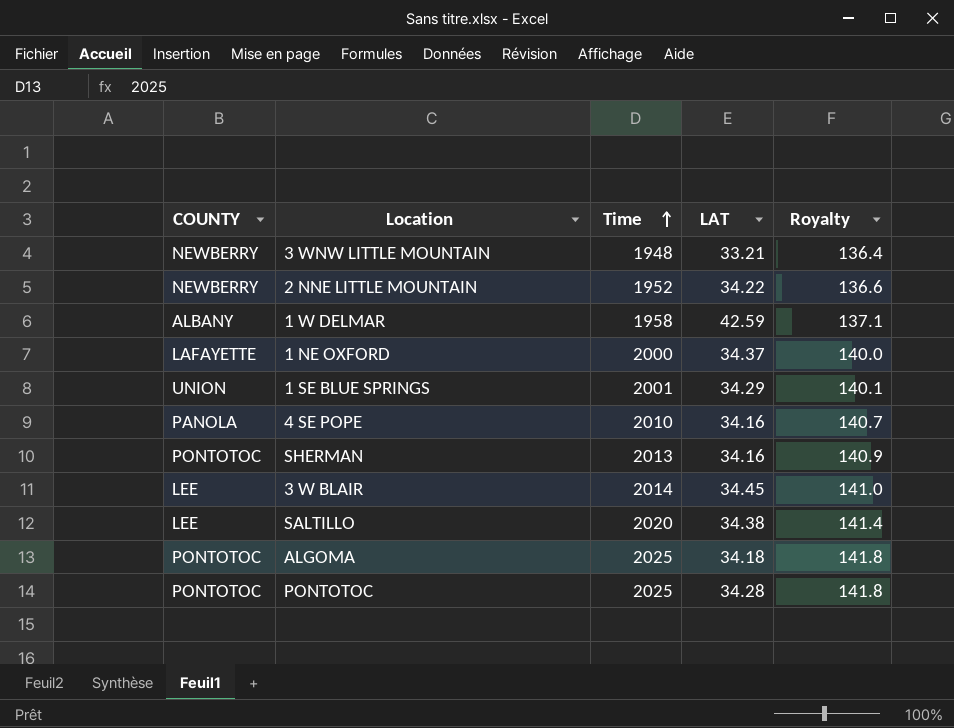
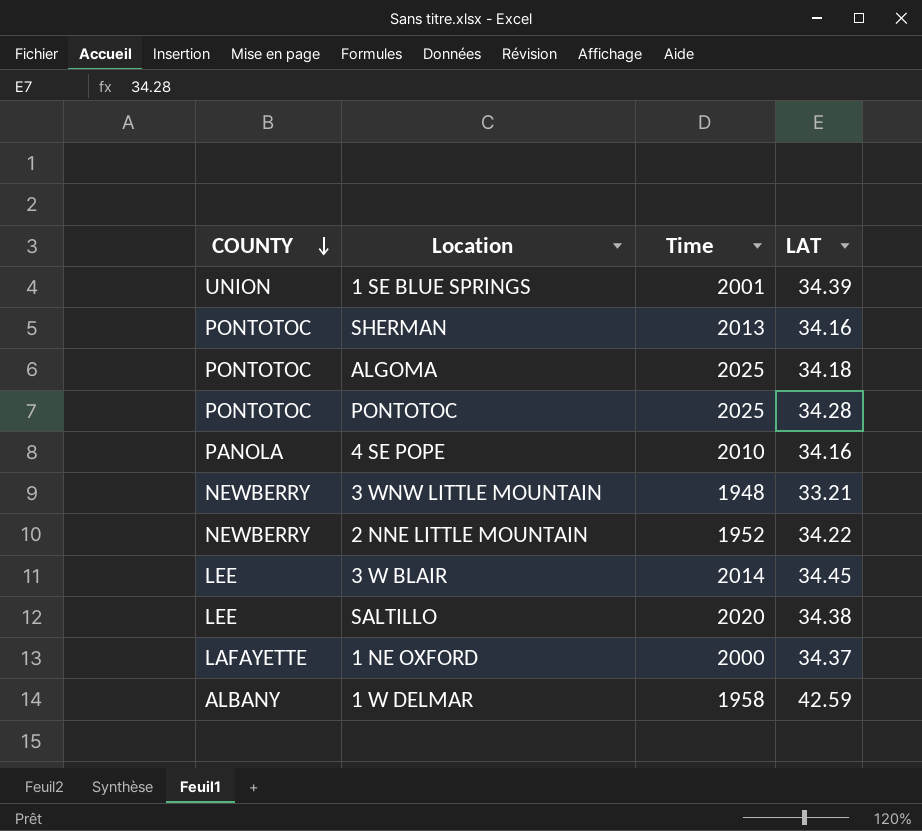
row order: Time ascending -> COUNTY descending
column Royalty | formula: [Time] * 0.07 -> none
1 SE BLUE SPRINGS | LAT: 34.29 -> 34.39

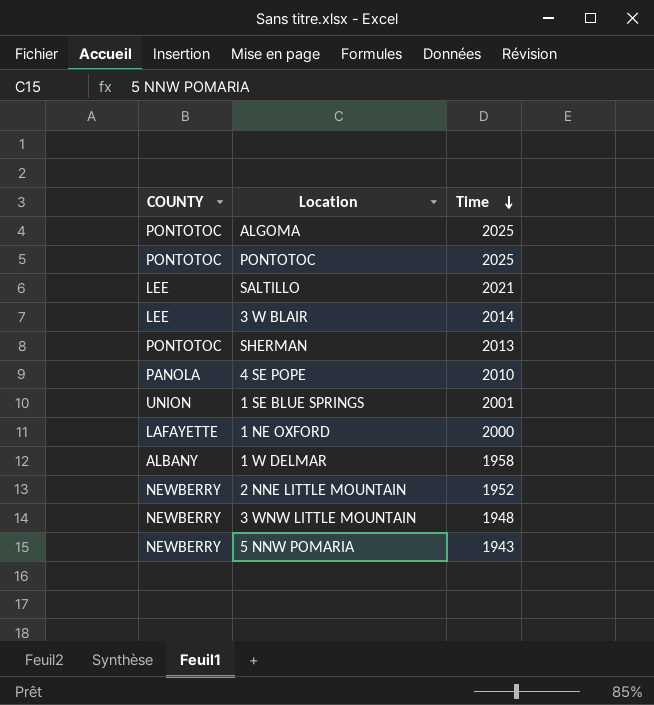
row order: COUNTY descending -> Time descending
column LAT | position: 4 -> none
SALTILLO | Time: 2020 -> 2021
row 5 NNW POMARIA: none -> NEWBERRY | 1943

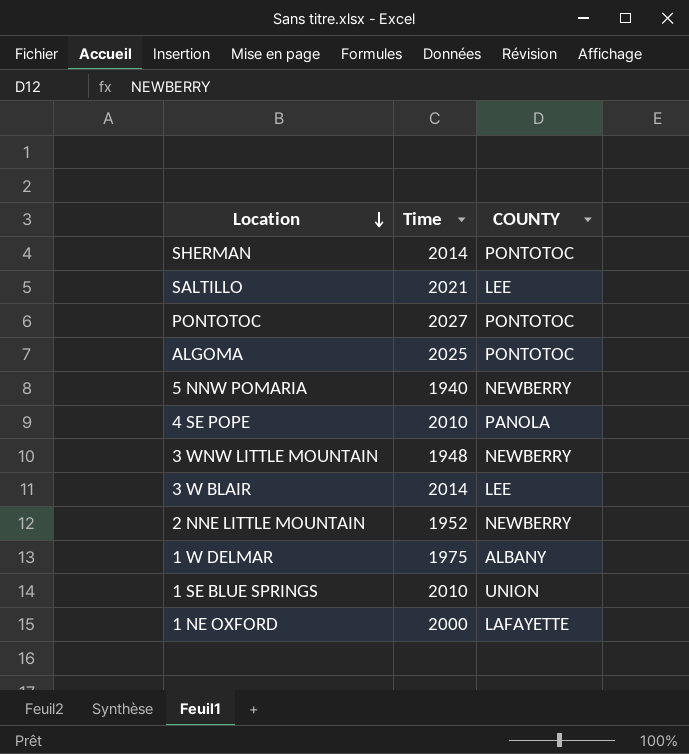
row order: Time descending -> Location descending
column COUNTY | position: 1 -> 3
SHERMAN | Time: 2013 -> 2014
PONTOTOC | Time: 2025 -> 2027
5 NNW POMARIA | Time: 1943 -> 1940
1 W DELMAR | Time: 1958 -> 1975
1 SE BLUE SPRINGS | Time: 2001 -> 2010

